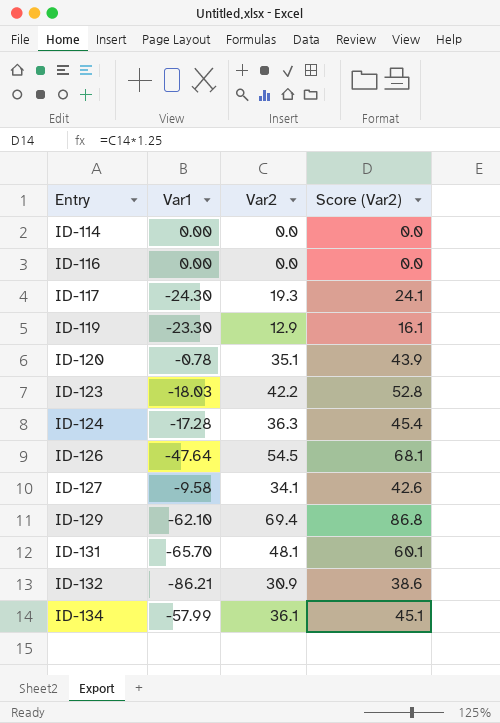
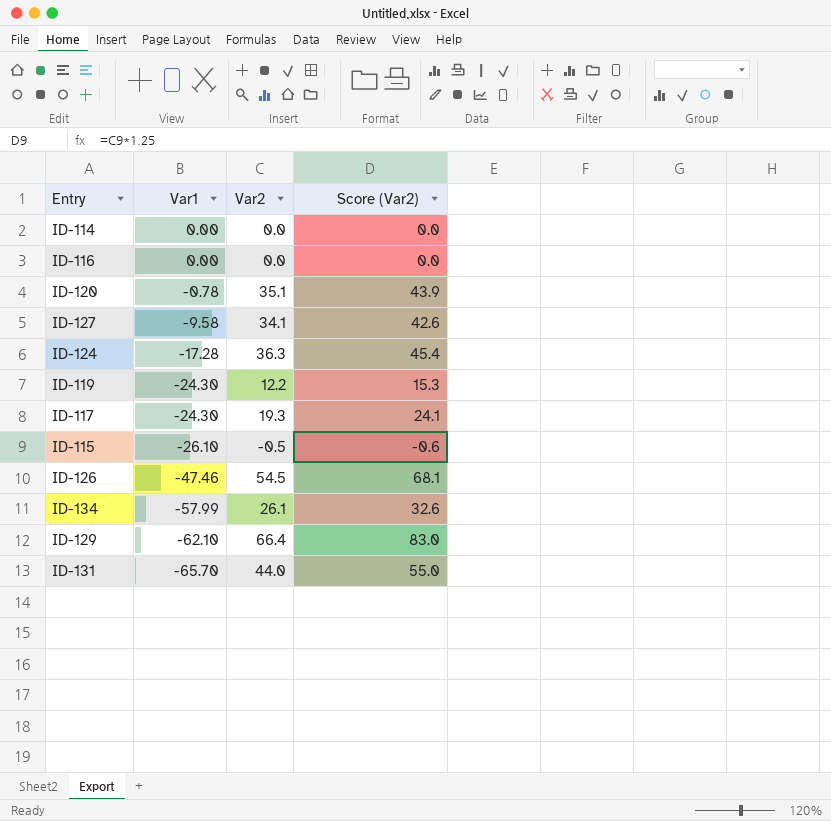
row order: Entry ascending -> Var1 descending
row ID-123: -18.03 | 42.2 | 52.8 -> none
row ID-132: -86.21 | 30.9 | 38.6 -> none
ID-119 | Var1: -23.30 -> -24.30
ID-119 | Var2: 12.9 -> 12.2
ID-119 | Score (Var2): 16.1 -> 15.3
row ID-115: none -> -26.10 | -0.5 | -0.6
ID-126 | Var1: -47.64 -> -47.46
ID-134 | Var2: 36.1 -> 26.1
ID-134 | Score (Var2): 45.1 -> 32.6
ID-129 | Var2: 69.4 -> 66.4
ID-129 | Score (Var2): 86.8 -> 83.0
ID-131 | Var2: 48.1 -> 44.0
ID-131 | Score (Var2): 60.1 -> 55.0

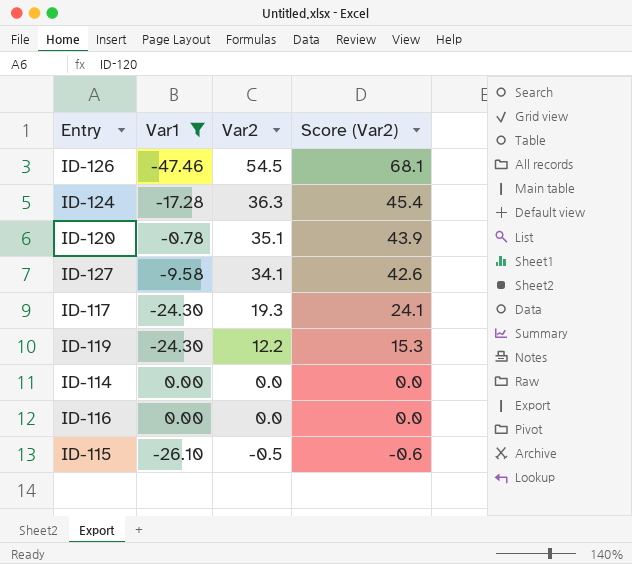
filter: none -> Var1 >= -47.46
row order: Var1 descending -> Var2 descending

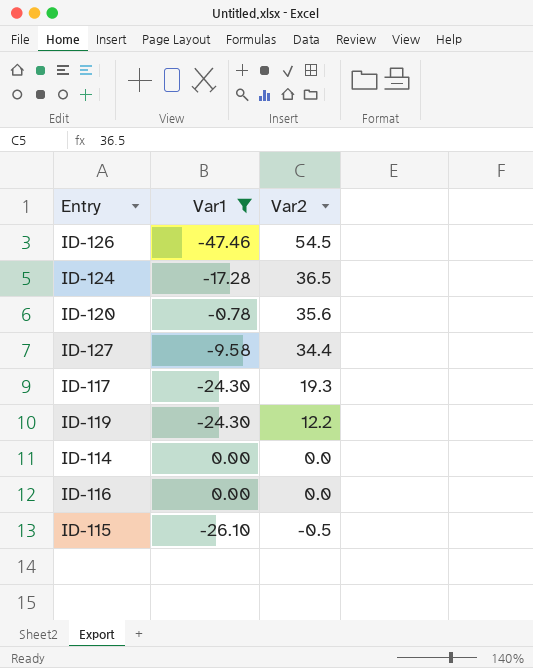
column Score (Var2) | formula: [Var2] * 1.25 -> none
ID-124 | Var2: 36.3 -> 36.5
ID-120 | Var2: 35.1 -> 35.6
ID-127 | Var2: 34.1 -> 34.4

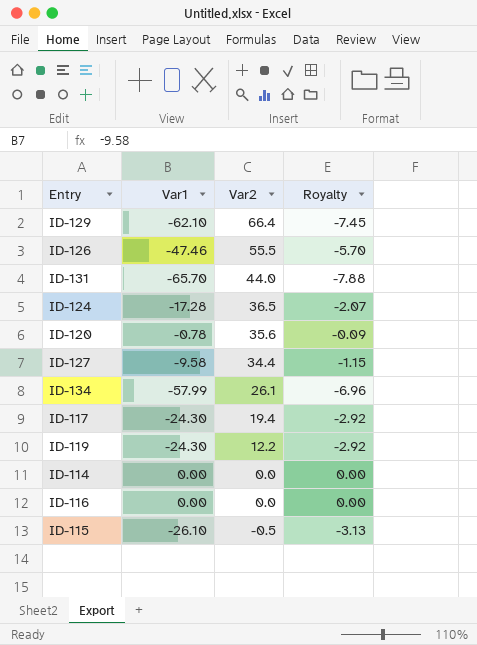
filter: Var1 >= -47.46 -> none
column Royalty | formula: none -> [Var1] * 0.12
ID-126 | Var2: 54.5 -> 55.5
ID-117 | Var2: 19.3 -> 19.4

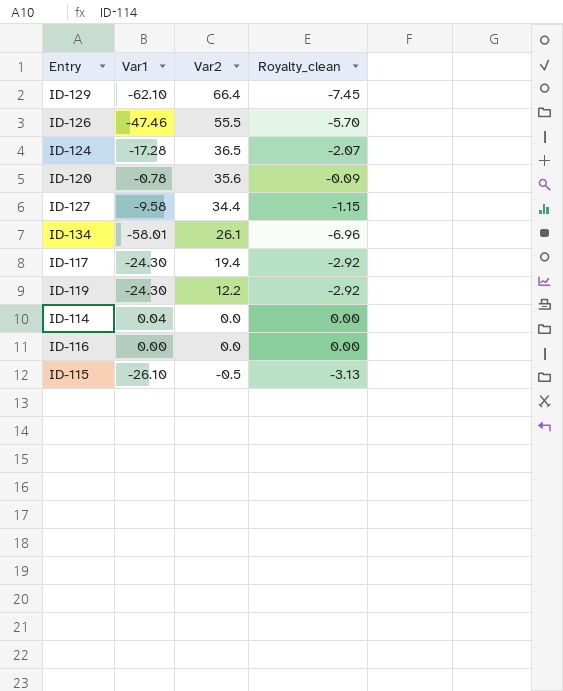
column name: Royalty -> Royalty_clean
row ID-131: -65.70 | 44.0 | -7.88 -> none
ID-134 | Var1: -57.99 -> -58.01
ID-114 | Var1: 0.00 -> 0.04

